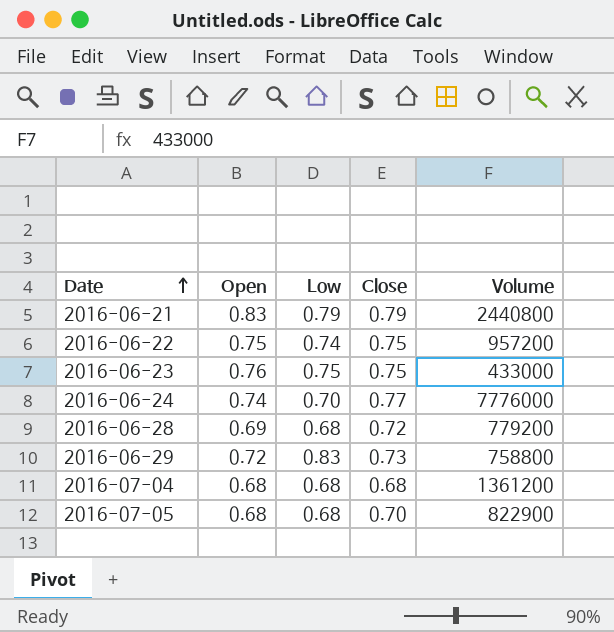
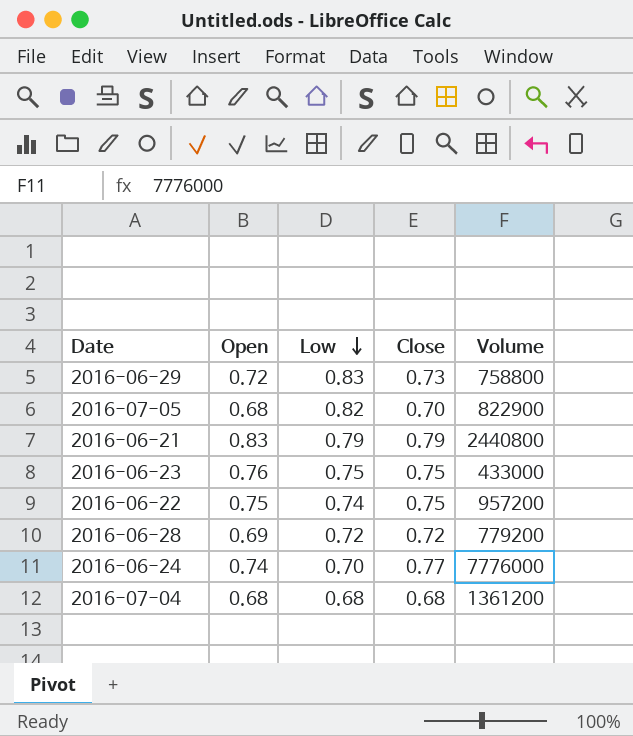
row order: Date ascending -> Low descending
2016-07-05 | Low: 0.68 -> 0.82
2016-06-28 | Low: 0.68 -> 0.72

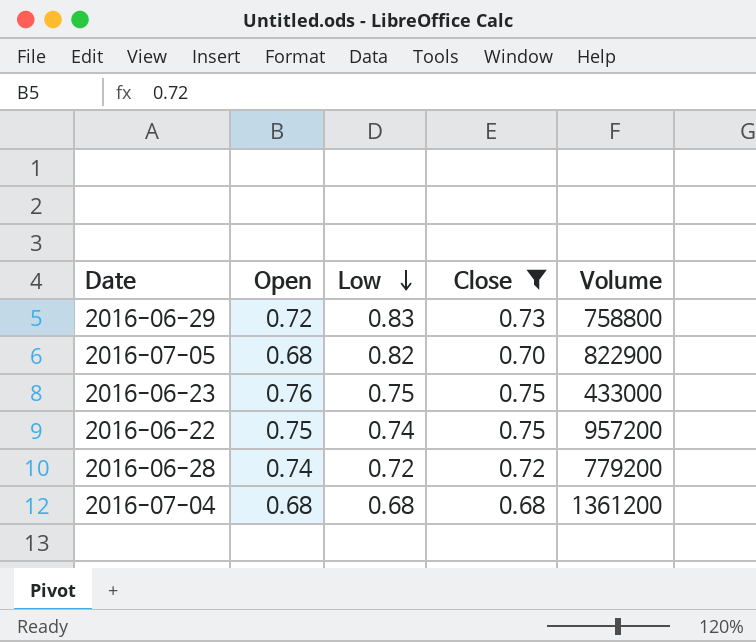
filter: none -> Close <= 0.75
2016-06-28 | Open: 0.69 -> 0.74

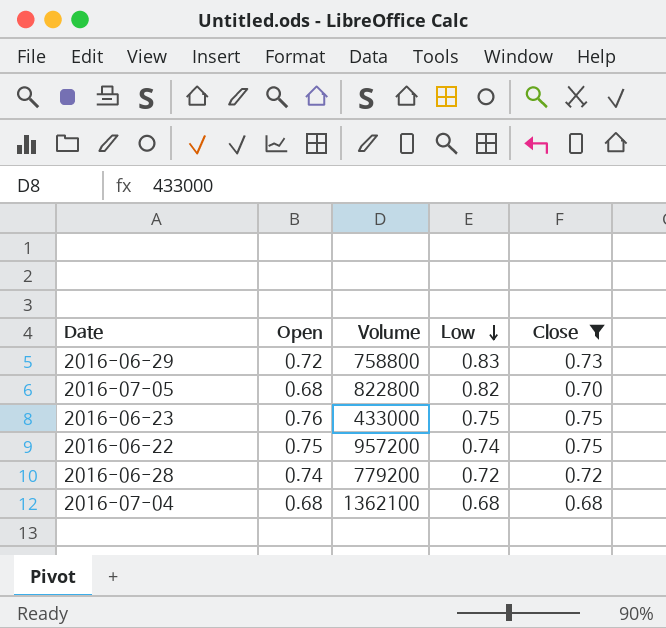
column Volume | position: 5 -> 3
2016-07-05 | Volume: 822900 -> 822800
2016-07-04 | Volume: 1361200 -> 1362100

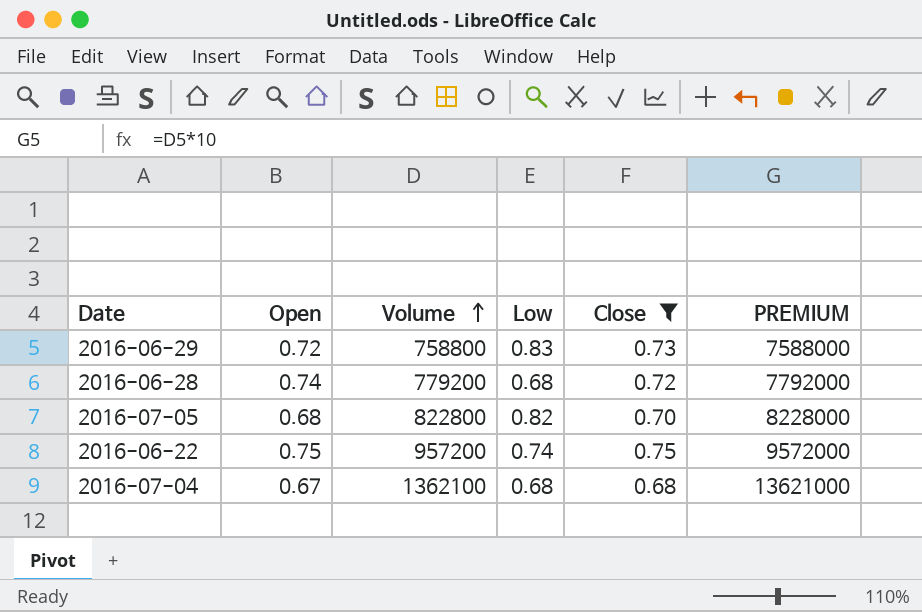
row order: Low descending -> Volume ascending
column PREMIUM | formula: none -> [Volume] * 10
row 2016-06-23: 0.76 | 433000 | 0.75 | 0.75 -> none
2016-06-28 | Low: 0.72 -> 0.68
2016-07-04 | Open: 0.68 -> 0.67

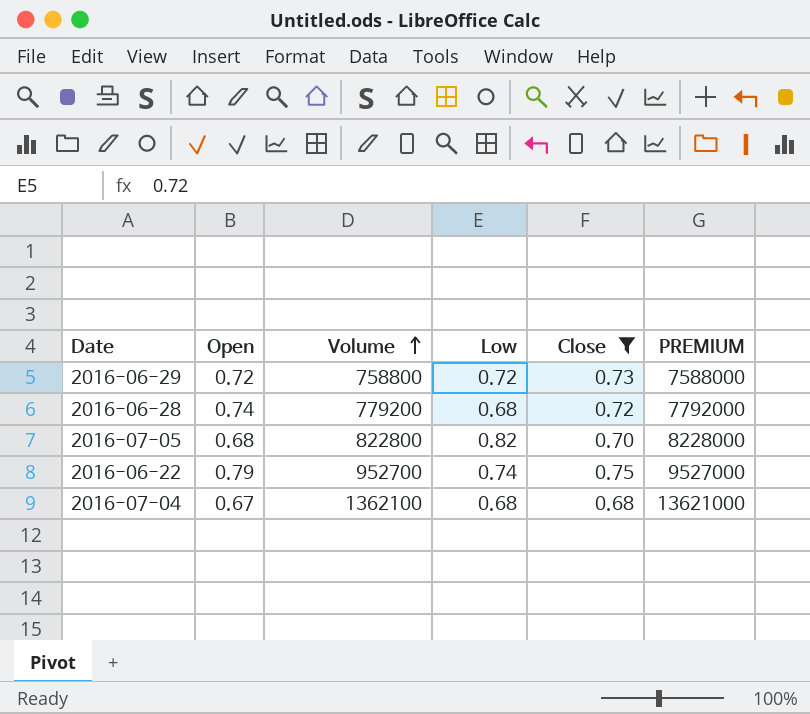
2016-06-29 | Low: 0.83 -> 0.72
2016-06-22 | Open: 0.75 -> 0.79
2016-06-22 | Volume: 957200 -> 952700
2016-06-22 | PREMIUM: 9572000 -> 9527000

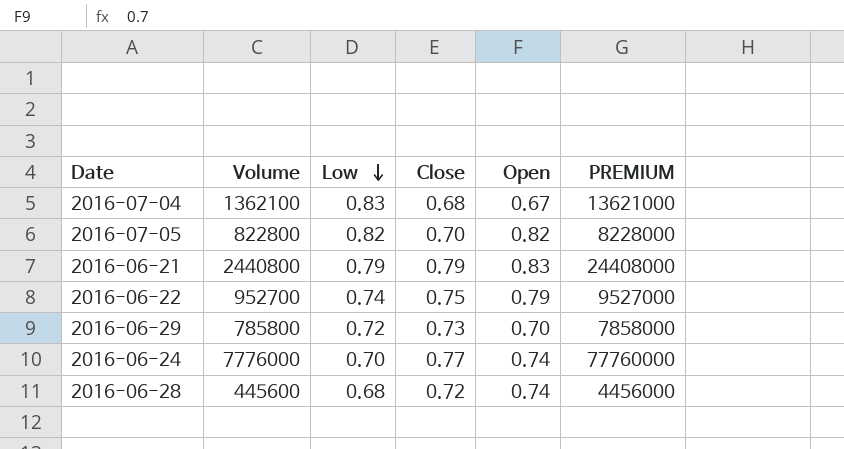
filter: Close <= 0.75 -> none
row order: Volume ascending -> Low descending
column Open | position: 2 -> 5
2016-07-04 | Low: 0.68 -> 0.83
2016-07-05 | Open: 0.68 -> 0.82
2016-06-29 | Volume: 758800 -> 785800
2016-06-29 | Open: 0.72 -> 0.70
2016-06-29 | PREMIUM: 7588000 -> 7858000
2016-06-28 | Volume: 779200 -> 445600
2016-06-28 | PREMIUM: 7792000 -> 4456000

